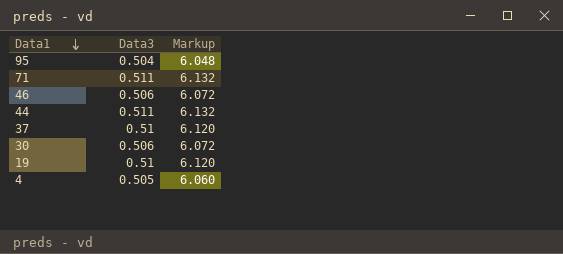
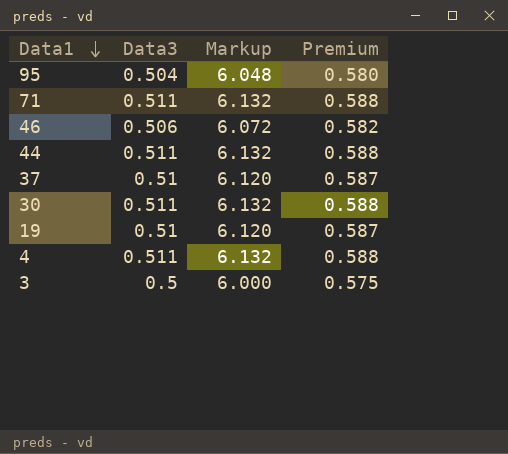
column Premium | formula: none -> [Data3] * 1.15
30 | Data3: 0.506 -> 0.511
30 | Markup: 6.072 -> 6.132
4 | Data3: 0.505 -> 0.511
4 | Markup: 6.060 -> 6.132
row 3: none -> 0.5 | 6.000 | 0.575

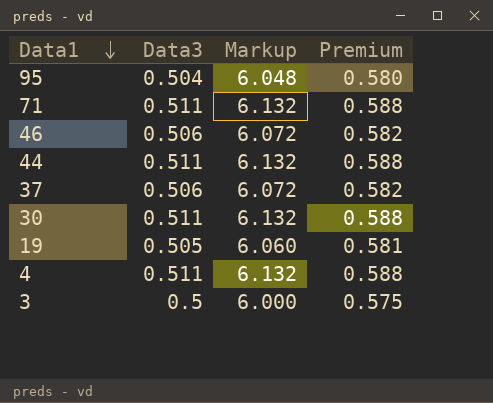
37 | Data3: 0.51 -> 0.506
37 | Markup: 6.120 -> 6.072
37 | Premium: 0.587 -> 0.582
19 | Data3: 0.51 -> 0.505
19 | Markup: 6.120 -> 6.060
19 | Premium: 0.587 -> 0.581

